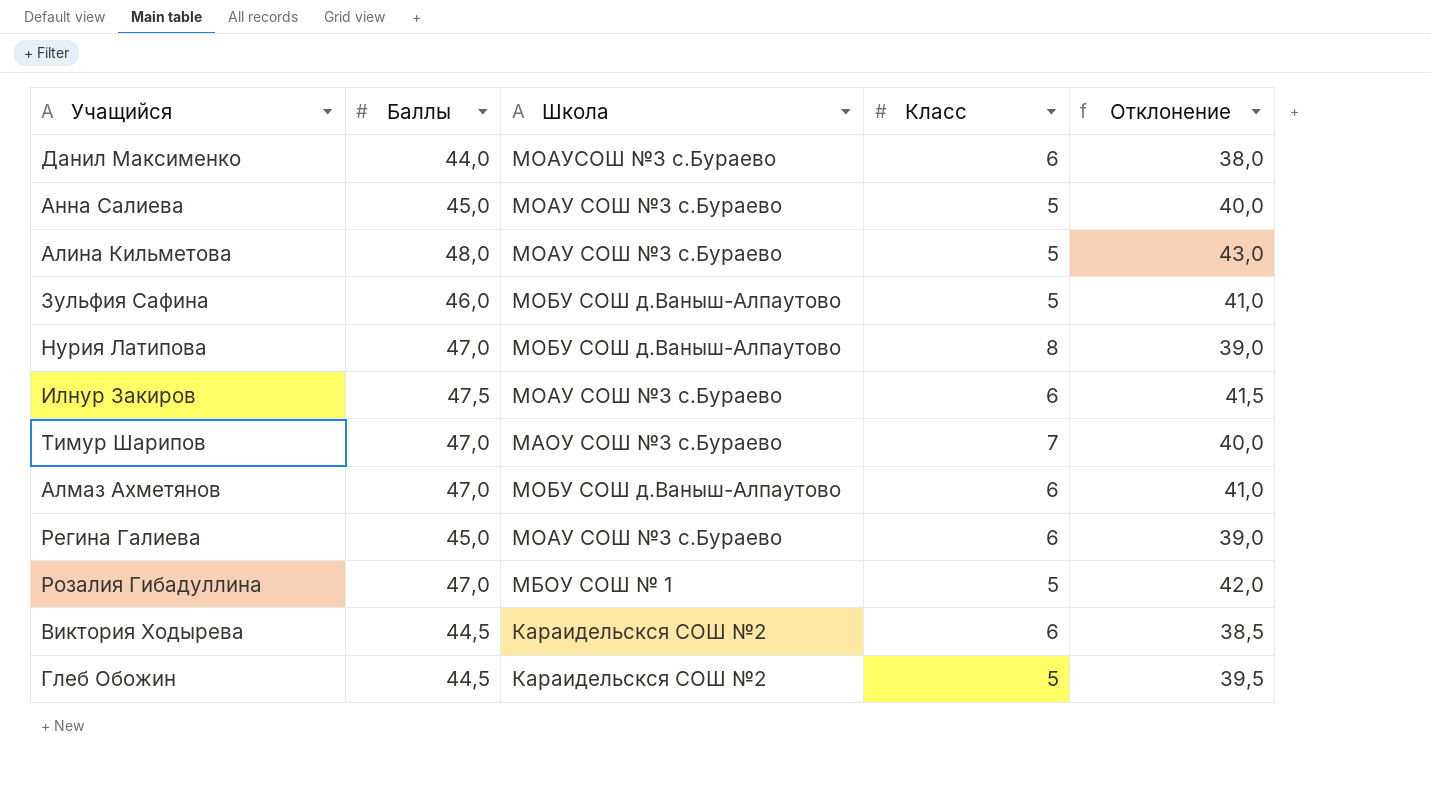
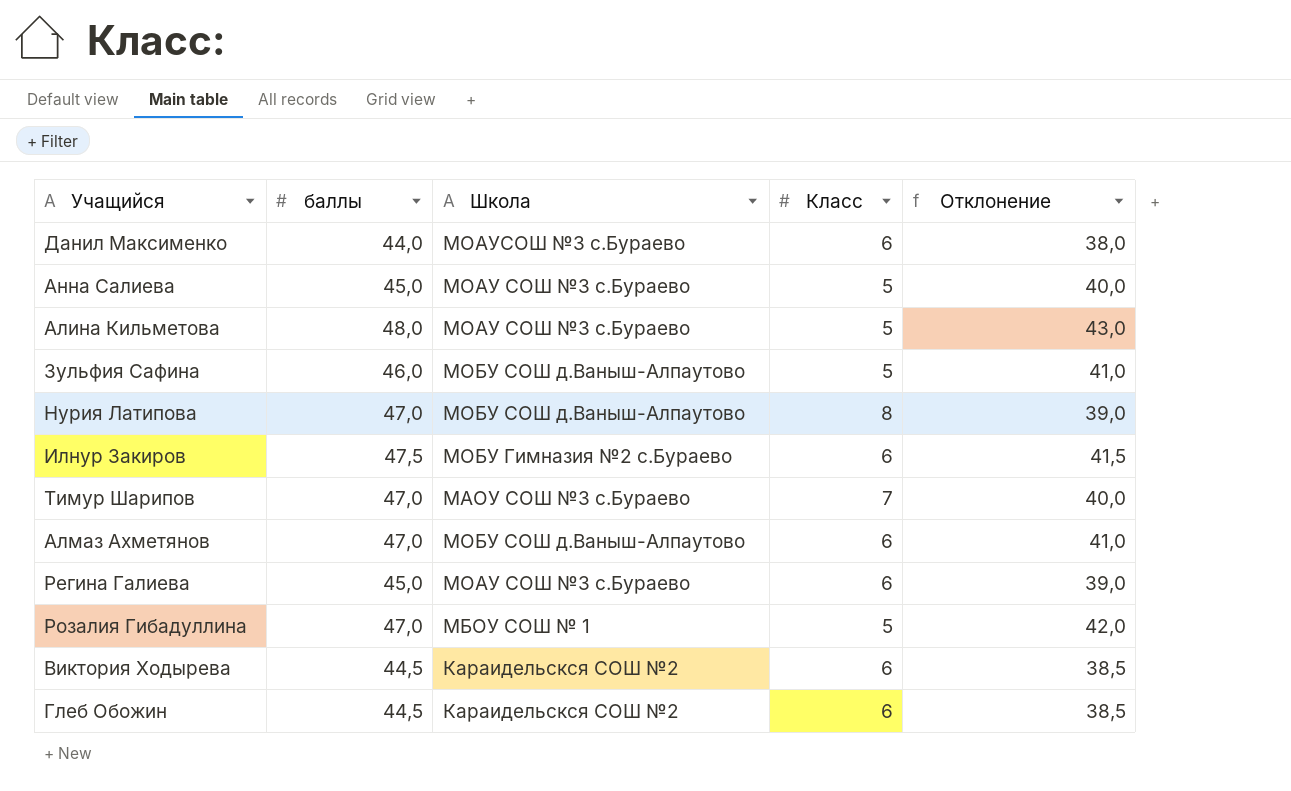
column name: Баллы -> баллы
Илнур Закиров | Школа: МОАУ СОШ №3 с.Бураево -> МОБУ Гимназия №2 с.Бураево
Глеб Обожин | Класс: 5 -> 6
Глеб Обожин | Отклонение: 39,5 -> 38,5

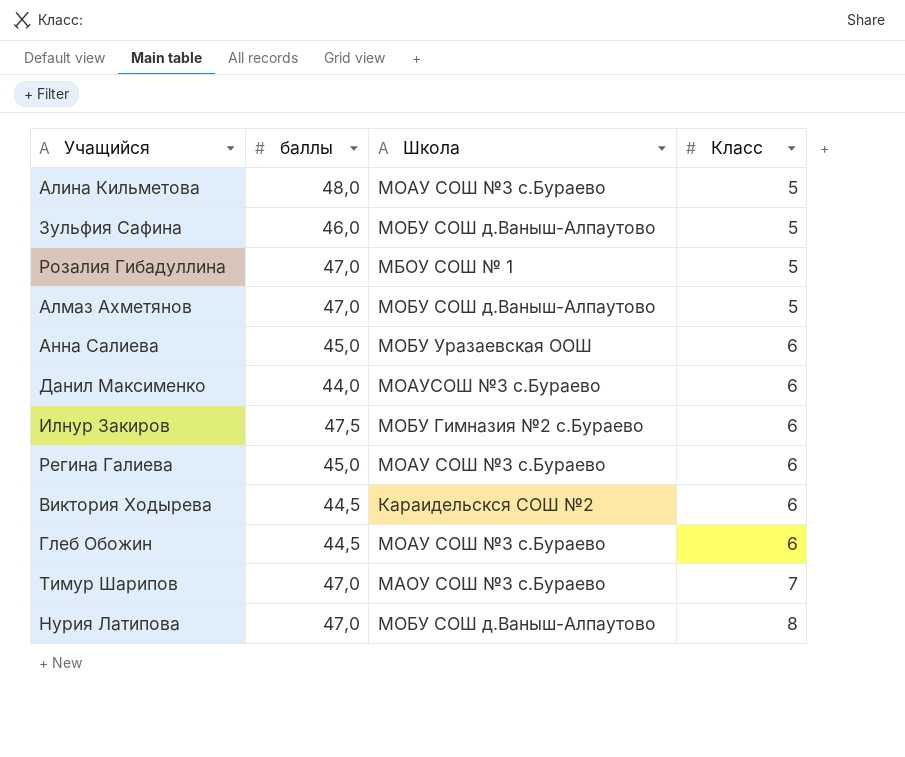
row order: none -> Класс ascending
column Отклонение | formula: [баллы] - [Класс] -> none
Алмаз Ахметянов | Класс: 6 -> 5
Анна Салиева | Школа: МОАУ СОШ №3 с.Бураево -> МОБУ Уразаевская ООШ
Анна Салиева | Класс: 5 -> 6
Глеб Обожин | Школа: Караидельскся СОШ №2 -> МОАУ СОШ №3 с.Бураево

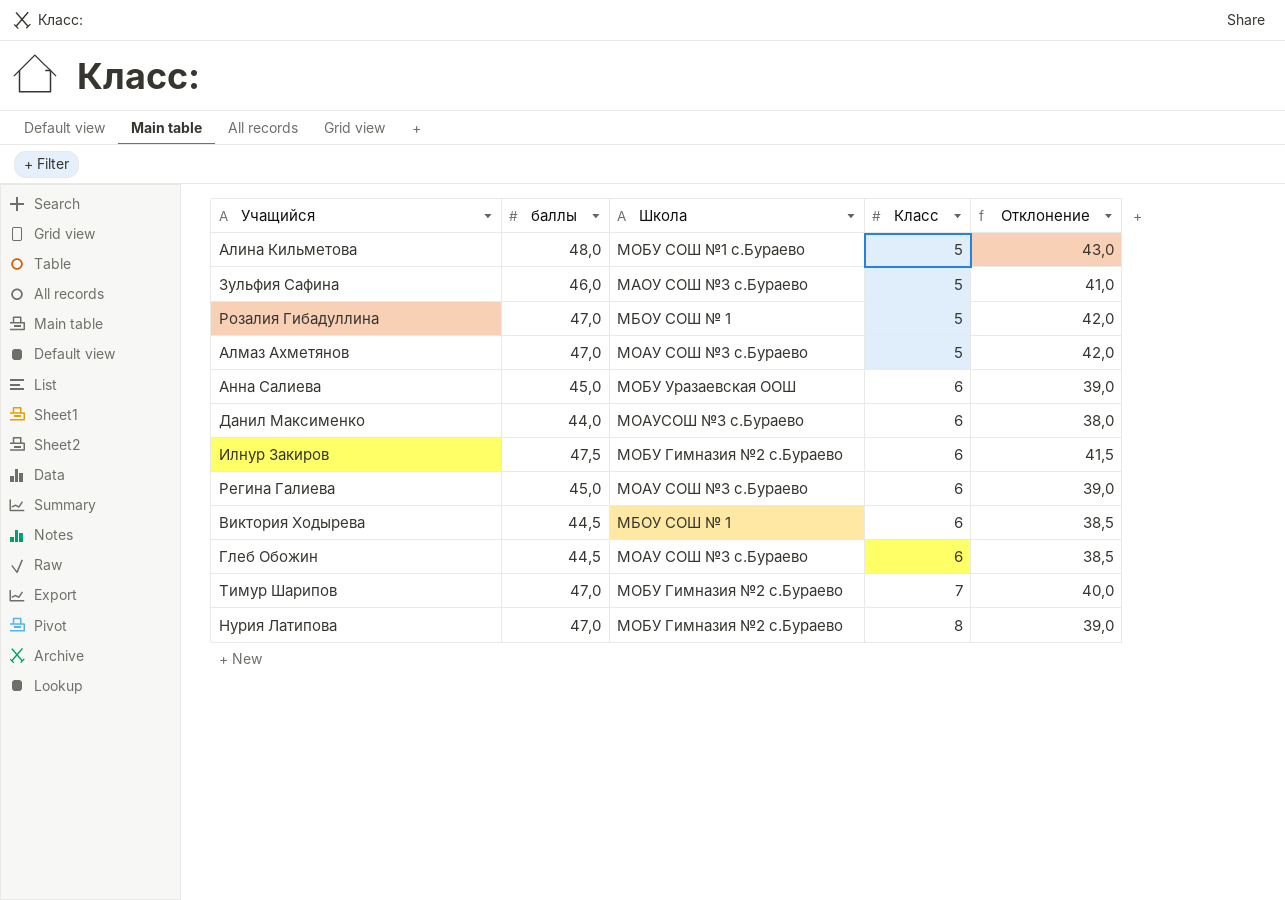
column Отклонение | formula: none -> [баллы] - [Класс]
Алина Кильметова | Школа: МОАУ СОШ №3 с.Бураево -> МОБУ СОШ №1 с.Бураево
Зульфия Сафина | Школа: МОБУ СОШ д.Ваныш-Алпаутово -> МАОУ СОШ №3 с.Бураево
Алмаз Ахметянов | Школа: МОБУ СОШ д.Ваныш-Алпаутово -> МОАУ СОШ №3 с.Бураево
Виктория Ходырева | Школа: Караидельскся СОШ №2 -> МБОУ СОШ № 1
Тимур Шарипов | Школа: МАОУ СОШ №3 с.Бураево -> МОБУ Гимназия №2 с.Бураево
Нурия Латипова | Школа: МОБУ СОШ д.Ваныш-Алпаутово -> МОБУ Гимназия №2 с.Бураево

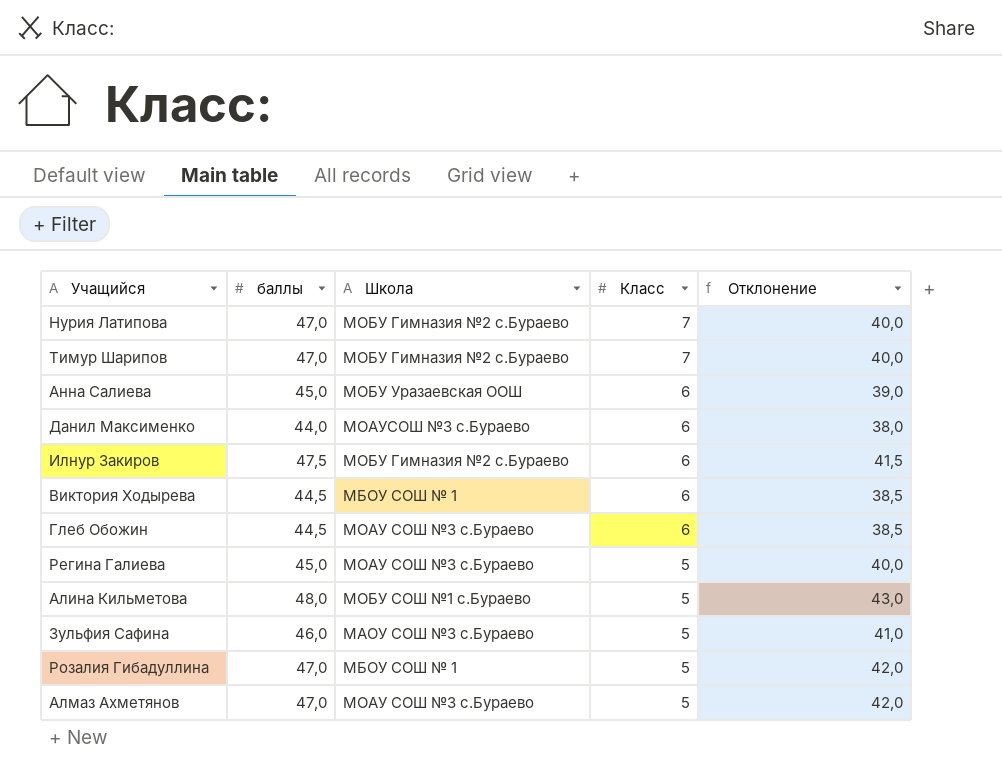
row order: Класс ascending -> Класс descending
Нурия Латипова | Класс: 8 -> 7
Нурия Латипова | Отклонение: 39,0 -> 40,0
Регина Галиева | Класс: 6 -> 5
Регина Галиева | Отклонение: 39,0 -> 40,0

